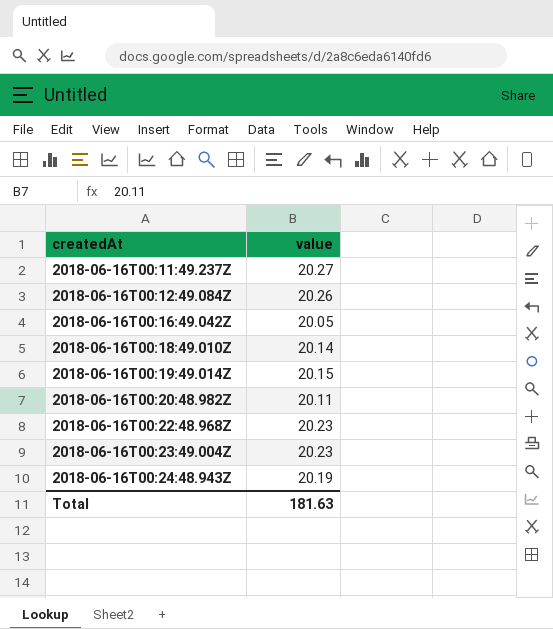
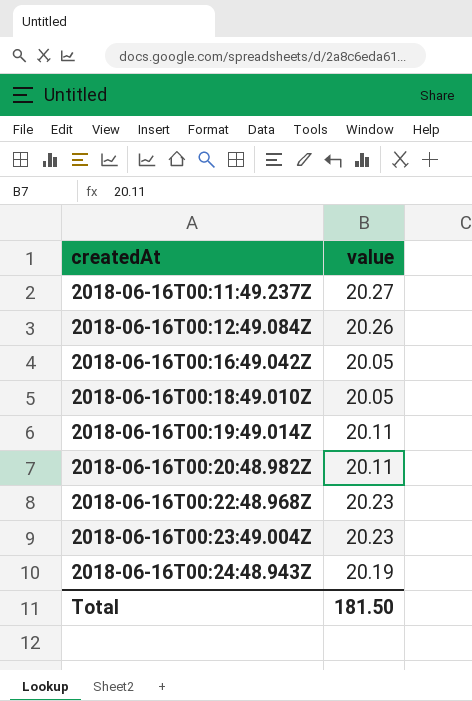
2018-06-16T00:18:49.010Z | value: 20.14 -> 20.05
2018-06-16T00:19:49.014Z | value: 20.15 -> 20.11
Total | value: 181.63 -> 181.50

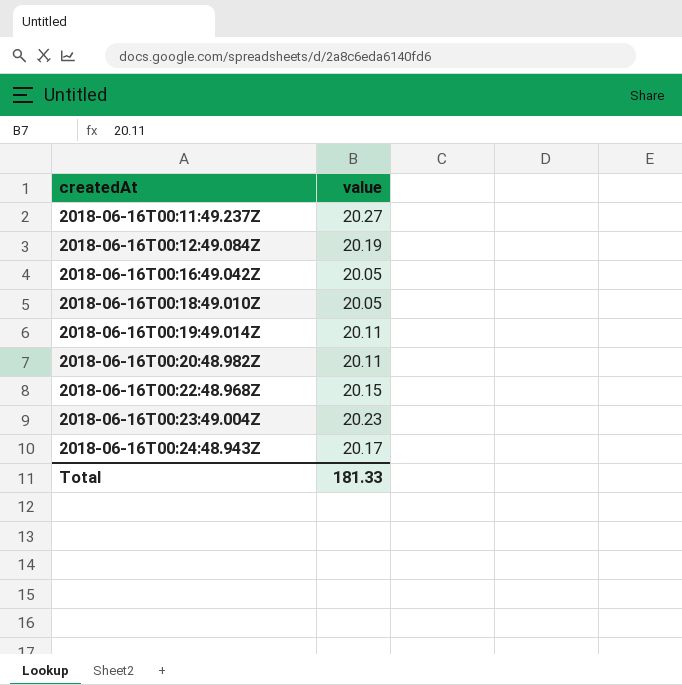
2018-06-16T00:12:49.084Z | value: 20.26 -> 20.19
2018-06-16T00:22:48.968Z | value: 20.23 -> 20.15
2018-06-16T00:24:48.943Z | value: 20.19 -> 20.17
Total | value: 181.50 -> 181.33

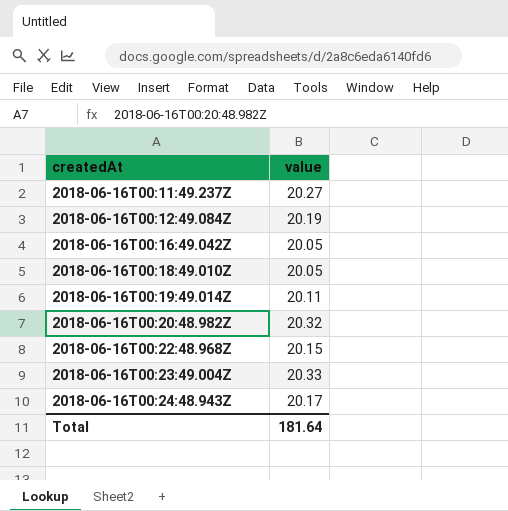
2018-06-16T00:20:48.982Z | value: 20.11 -> 20.32
2018-06-16T00:23:49.004Z | value: 20.23 -> 20.33
Total | value: 181.33 -> 181.64

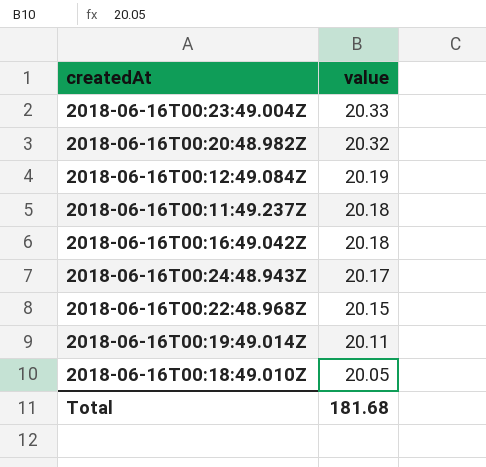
row order: createdAt ascending -> value descending
2018-06-16T00:11:49.237Z | value: 20.27 -> 20.18
2018-06-16T00:16:49.042Z | value: 20.05 -> 20.18
Total | value: 181.64 -> 181.68

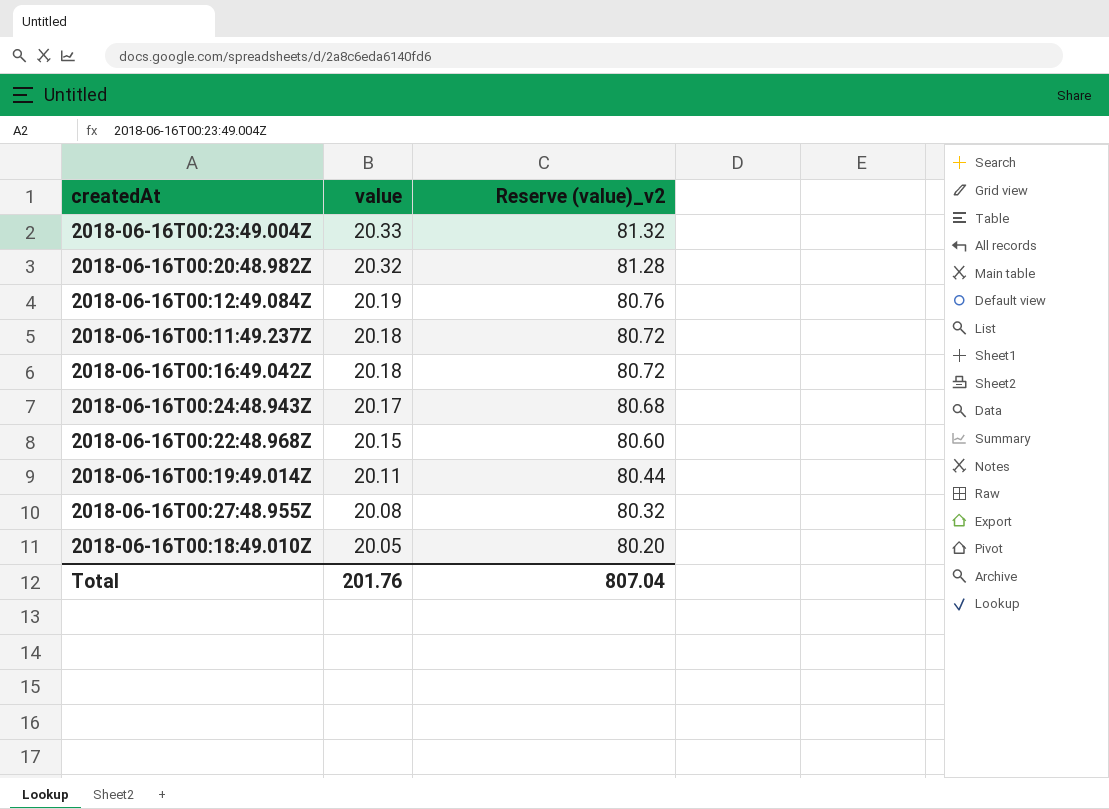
column Reserve (value)_v2 | formula: none -> [value] * 4
row 2018-06-16T00:27:48.955Z: none -> 20.08 | 80.32
Total | value: 181.68 -> 201.76

